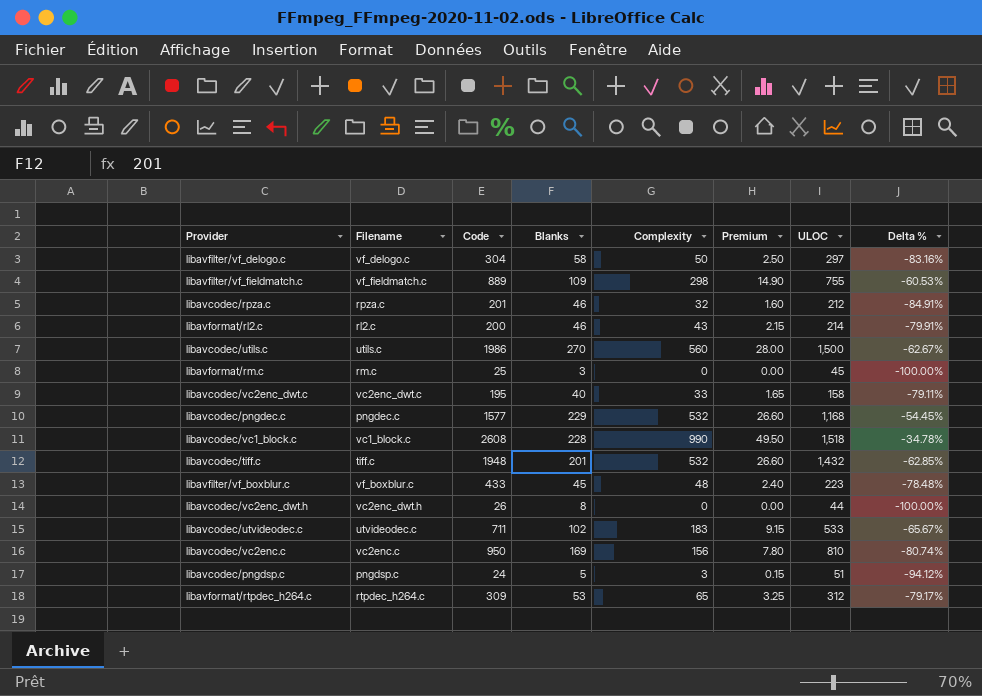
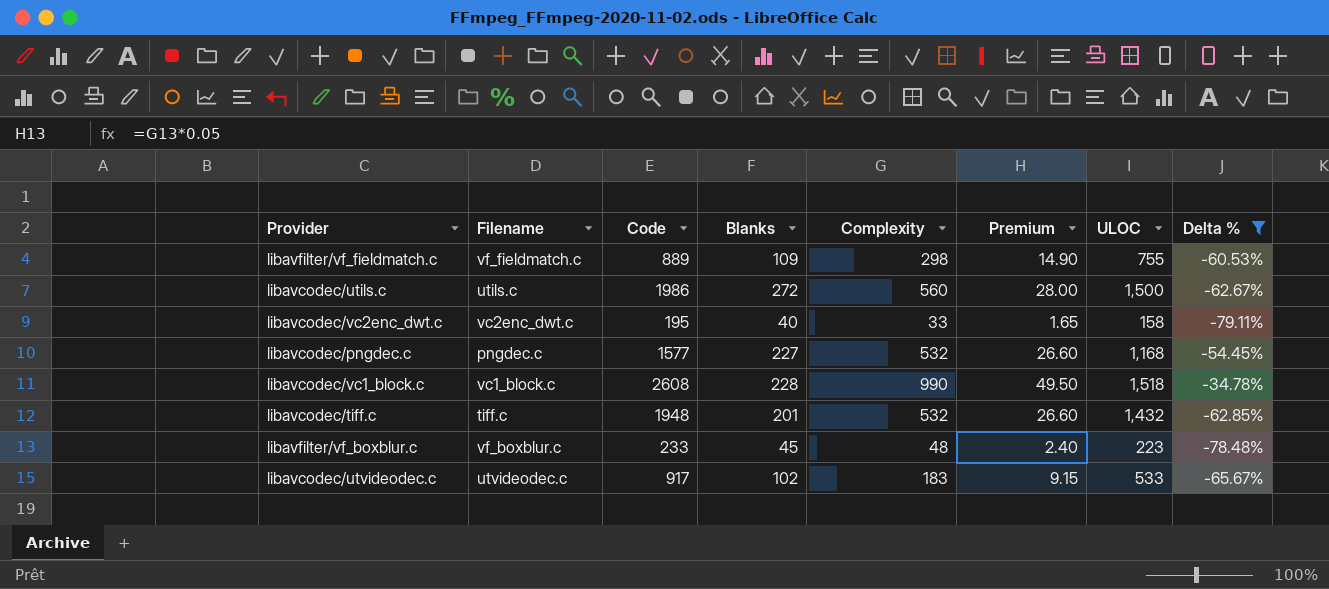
filter: none -> Delta % >= -79.11%
libavcodec/utils.c | Blanks: 270 -> 272
libavcodec/pngdec.c | Blanks: 229 -> 227
libavfilter/vf_boxblur.c | Code: 433 -> 233
libavcodec/utvideodec.c | Code: 711 -> 917

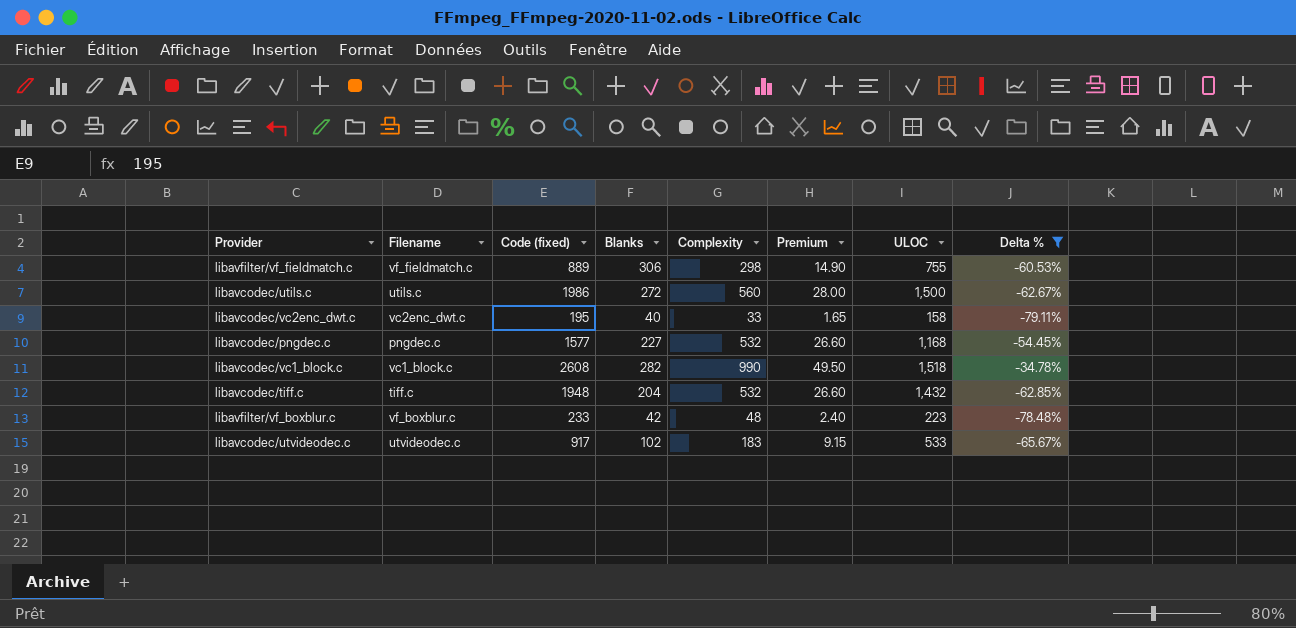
column name: Code -> Code (fixed)
libavfilter/vf_fieldmatch.c | Blanks: 109 -> 306
libavcodec/vc1_block.c | Blanks: 228 -> 282
libavcodec/tiff.c | Blanks: 201 -> 204
libavfilter/vf_boxblur.c | Blanks: 45 -> 42

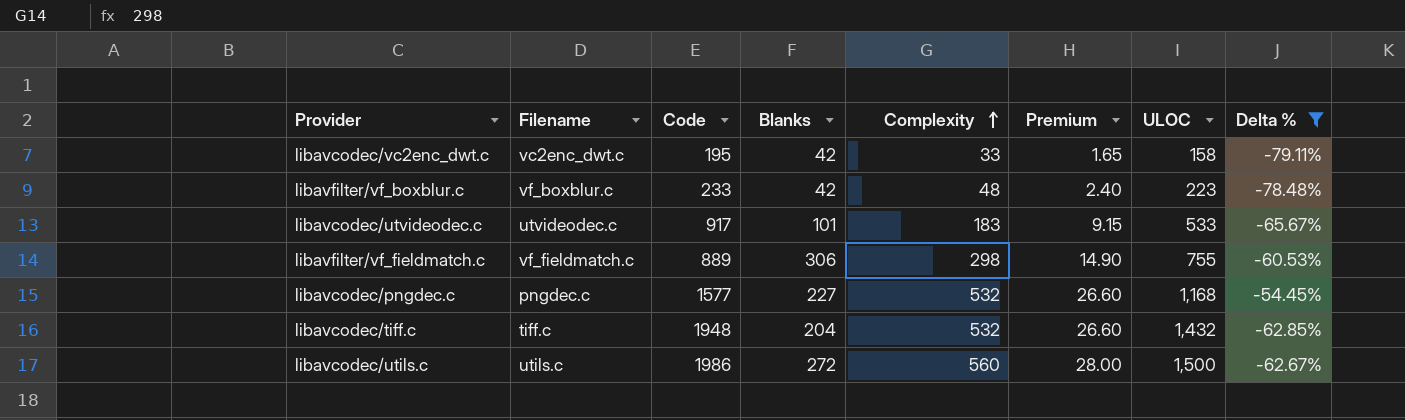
row order: none -> Complexity ascending
column name: Code (fixed) -> Code
row libavcodec/vc1_block.c: vc1_block.c | 2608 | 282 | 990 | 49.50 | 1,518 | -34.78% -> none
libavcodec/vc2enc_dwt.c | Blanks: 40 -> 42
libavcodec/utvideodec.c | Blanks: 102 -> 101

